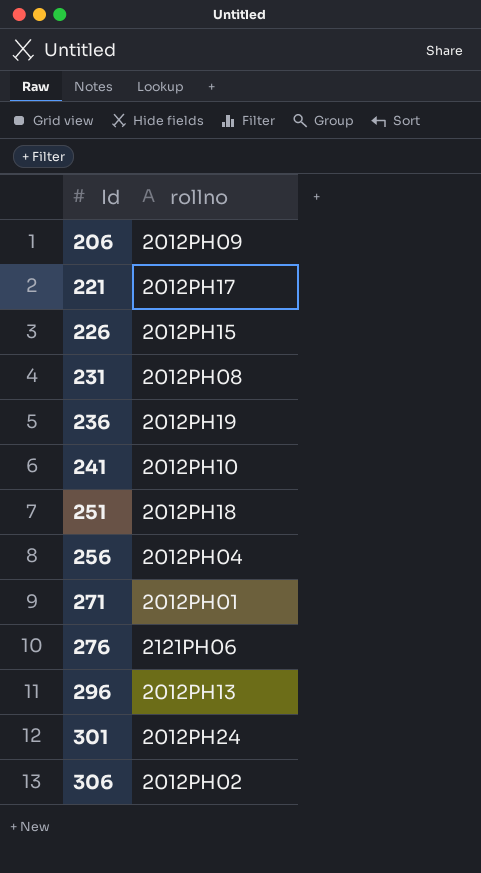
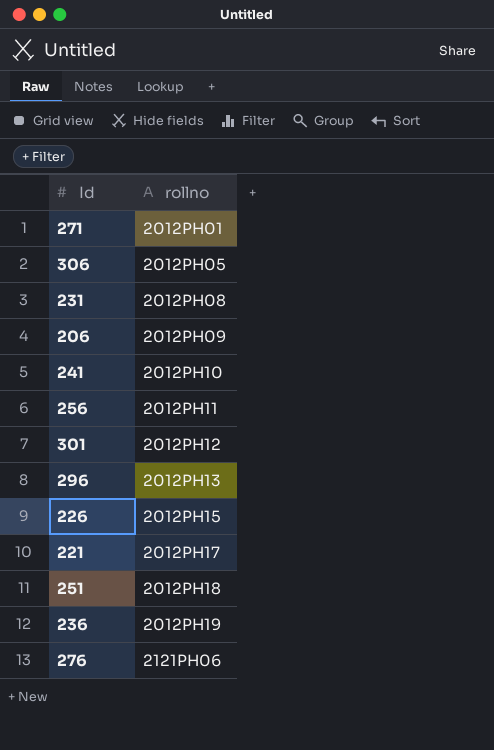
row order: Id ascending -> rollno ascending
306 | rollno: 2012PH02 -> 2012PH05
256 | rollno: 2012PH04 -> 2012PH11
301 | rollno: 2012PH24 -> 2012PH12

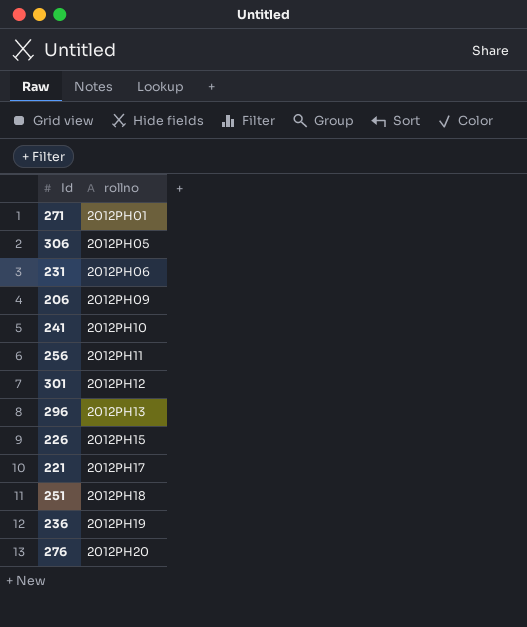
231 | rollno: 2012PH08 -> 2012PH06
276 | rollno: 2121PH06 -> 2012PH20

